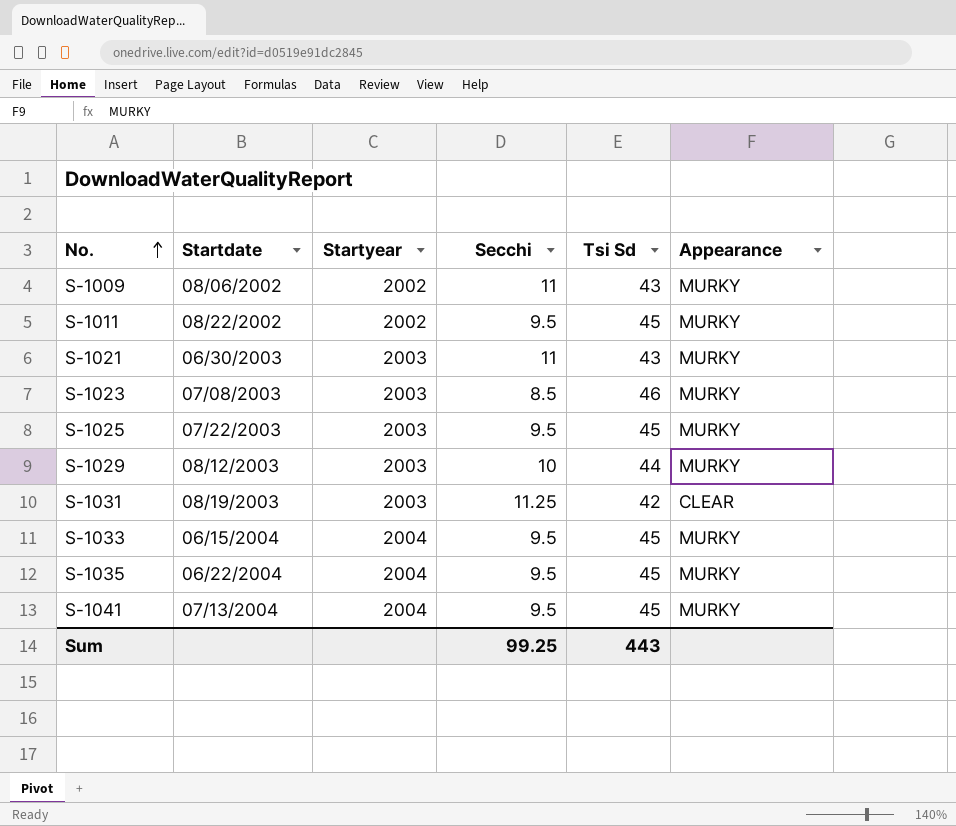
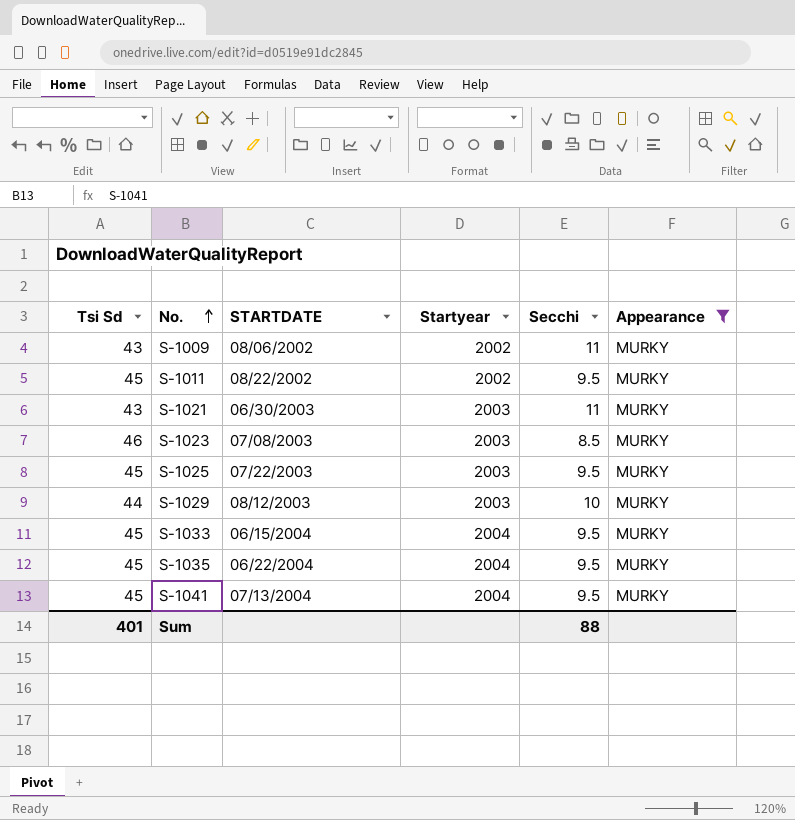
filter: none -> Appearance = MURKY
column Tsi Sd | position: 5 -> 1
column name: Startdate -> STARTDATE
Sum | Tsi Sd: 443 -> 401
Sum | Secchi: 99.25 -> 88

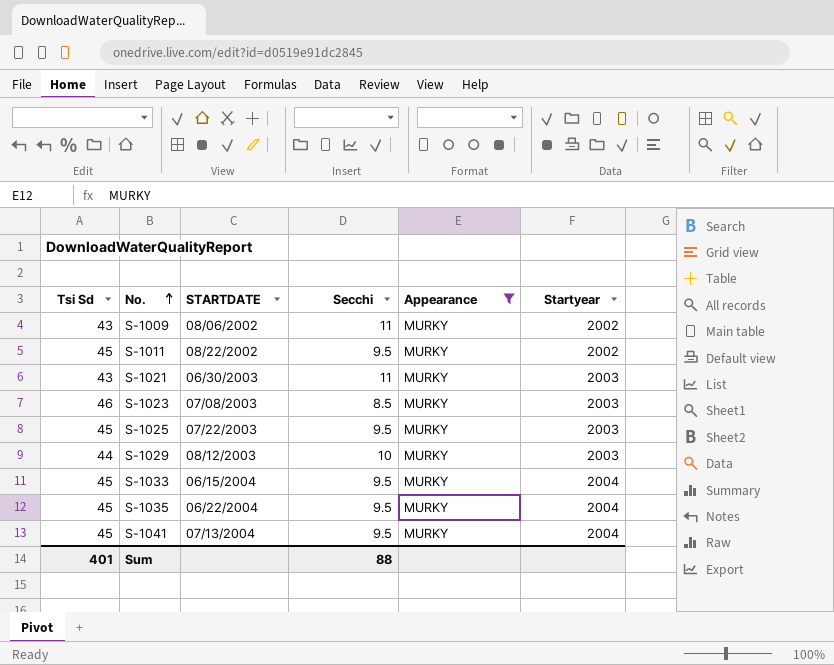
column Startyear | position: 4 -> 6

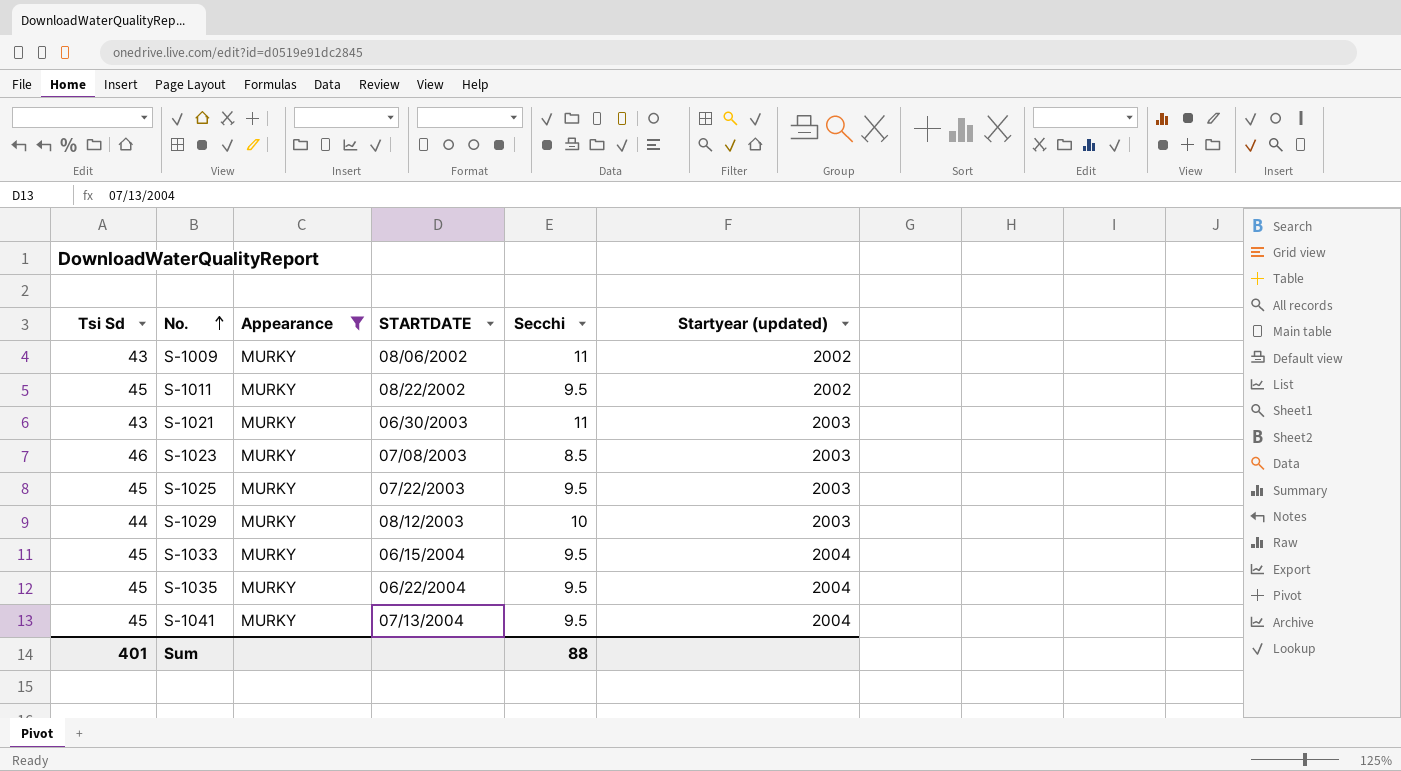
column Appearance | position: 5 -> 3
column name: Startyear -> Startyear (updated)

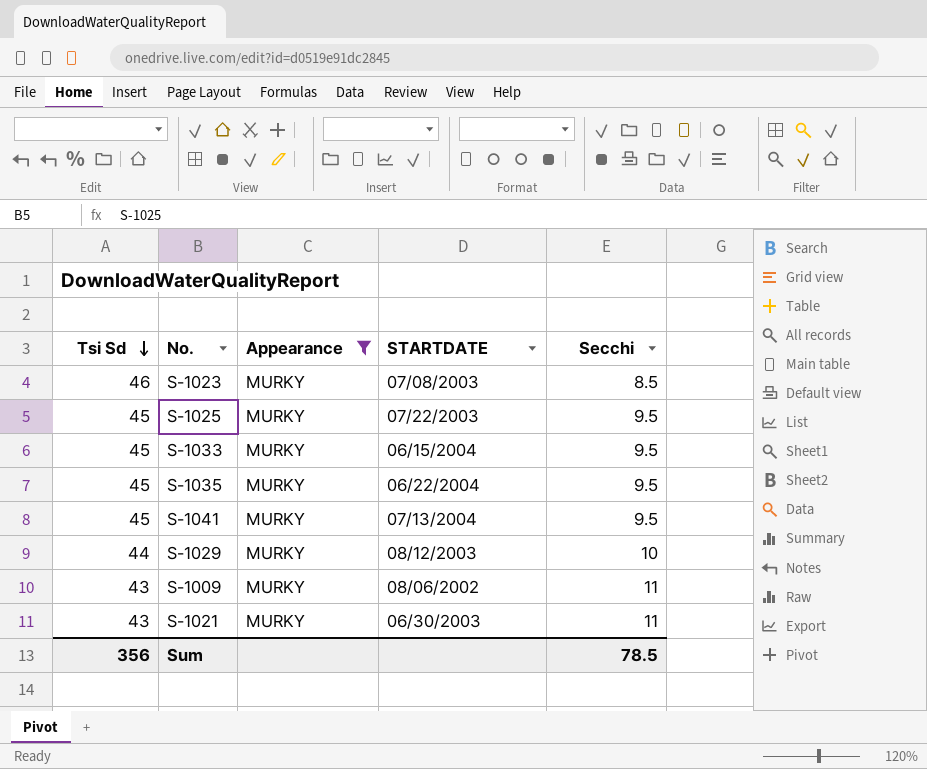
row order: No. ascending -> Tsi Sd descending
column Startyear (updated) | position: 6 -> none
row S-1011: 45 | MURKY | 08/22/2002 | 9.5 | 2002 -> none
Sum | Tsi Sd: 401 -> 356
Sum | Secchi: 88 -> 78.5

